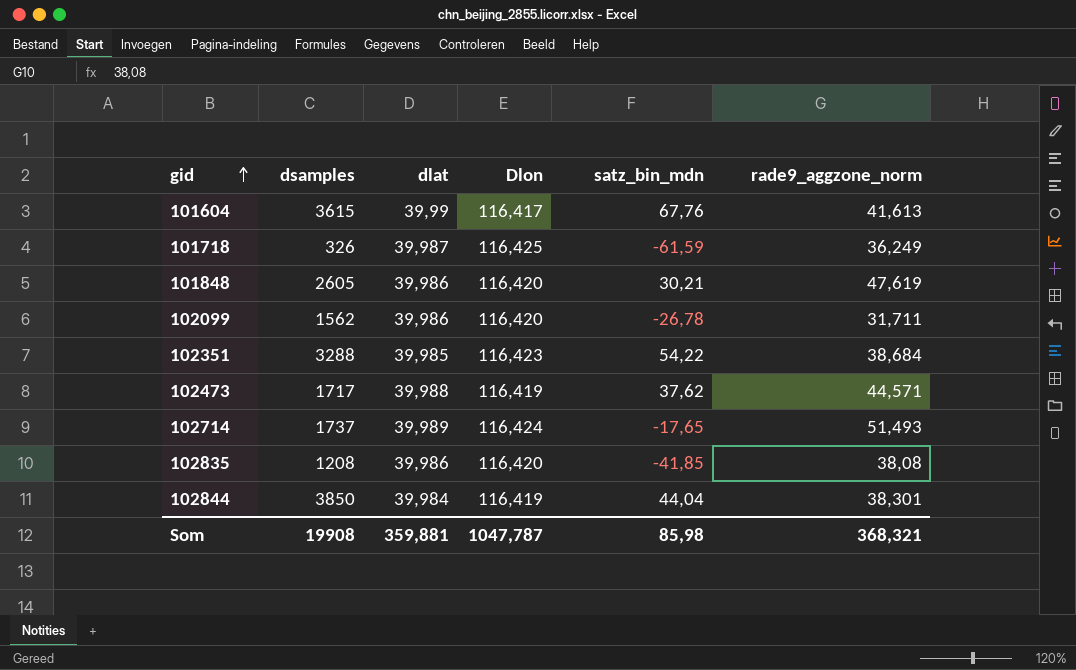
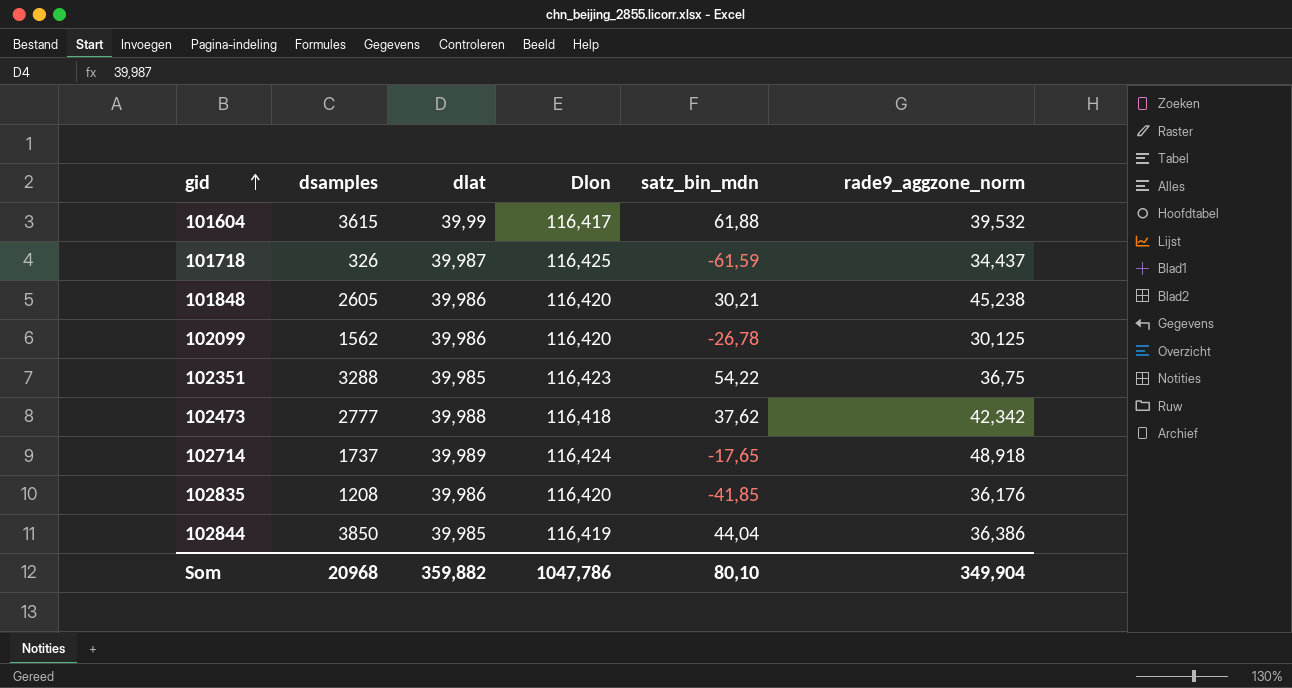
101604 | satz_bin_mdn: 67,76 -> 61,88
101604 | rade9_aggzone_norm: 41,613 -> 39,532
101718 | rade9_aggzone_norm: 36,249 -> 34,437
101848 | rade9_aggzone_norm: 47,619 -> 45,238
102099 | rade9_aggzone_norm: 31,711 -> 30,125
102351 | rade9_aggzone_norm: 38,684 -> 36,75
102473 | dsamples: 1717 -> 2777
102473 | Dlon: 116,419 -> 116,418
102473 | rade9_aggzone_norm: 44,571 -> 42,342
102714 | rade9_aggzone_norm: 51,493 -> 48,918
102835 | rade9_aggzone_norm: 38,08 -> 36,176
102844 | dlat: 39,984 -> 39,985
102844 | rade9_aggzone_norm: 38,301 -> 36,386
Som | dsamples: 19908 -> 20968
Som | dlat: 359,881 -> 359,882
Som | Dlon: 1047,787 -> 1047,786
Som | satz_bin_mdn: 85,98 -> 80,10
Som | rade9_aggzone_norm: 368,321 -> 349,904

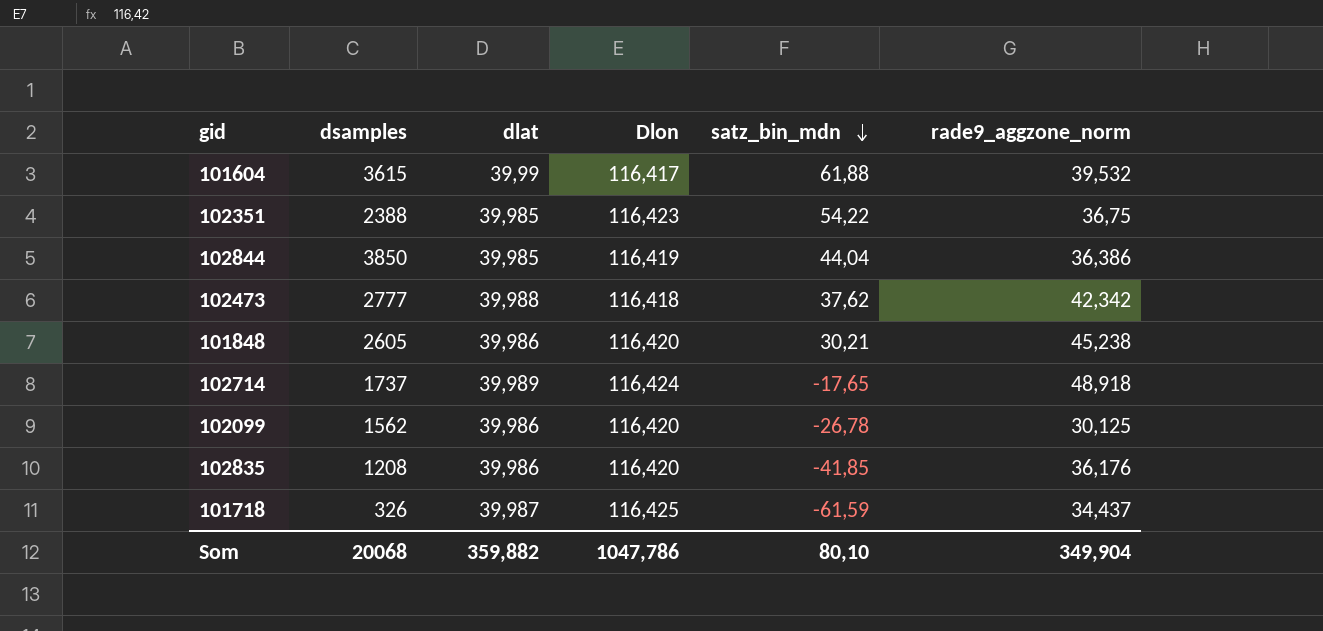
row order: gid ascending -> satz_bin_mdn descending
102351 | dsamples: 3288 -> 2388
Som | dsamples: 20968 -> 20068

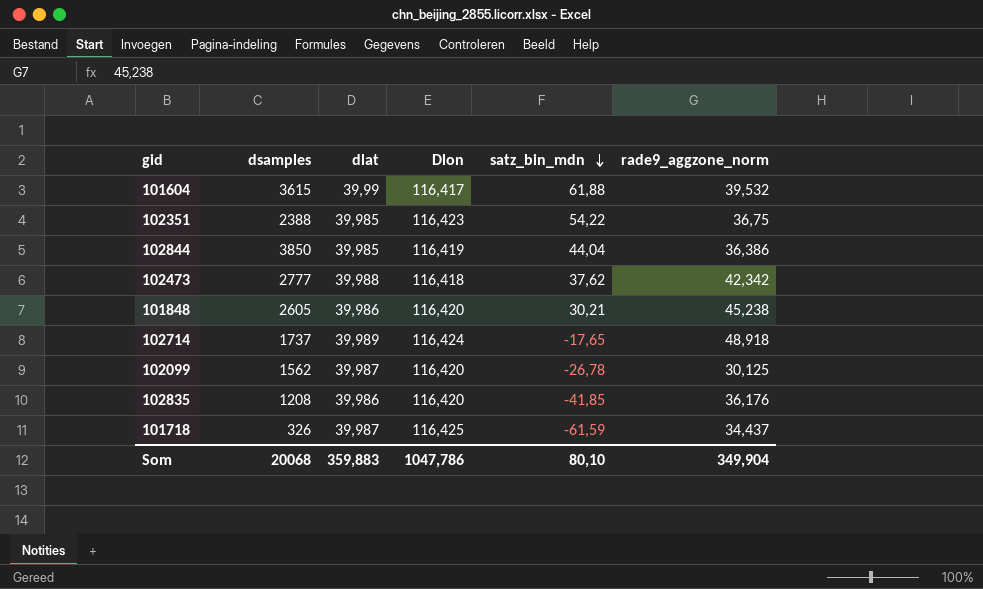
102099 | dlat: 39,986 -> 39,987
Som | dlat: 359,882 -> 359,883

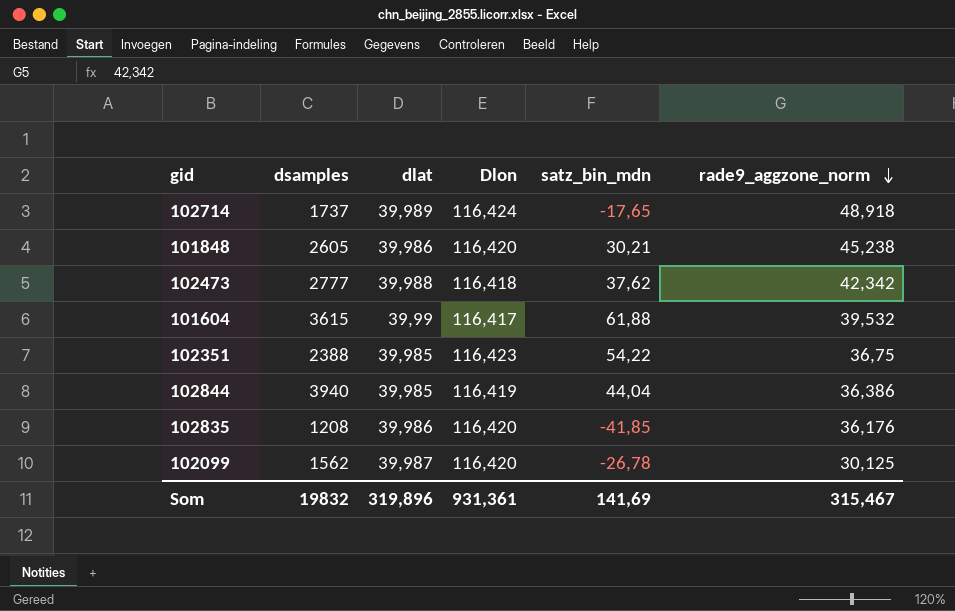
row order: satz_bin_mdn descending -> rade9_aggzone_norm descending
row 101718: 326 | 39,987 | 116,425 | -61,59 | 34,437 -> none
102844 | dsamples: 3850 -> 3940
Som | dsamples: 20068 -> 19832
Som | dlat: 359,883 -> 319,896
Som | Dlon: 1047,786 -> 931,361
Som | satz_bin_mdn: 80,10 -> 141,69
Som | rade9_aggzone_norm: 349,904 -> 315,467

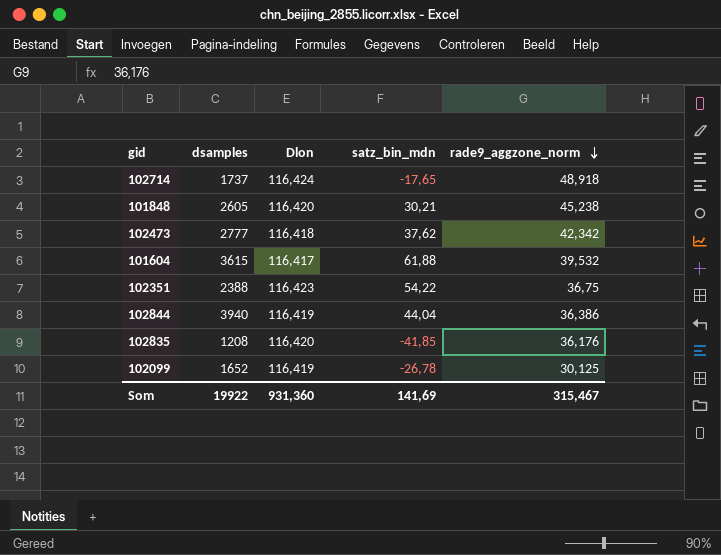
column dlat | position: 3 -> none
102099 | dsamples: 1562 -> 1652
102099 | Dlon: 116,420 -> 116,419
Som | dsamples: 19832 -> 19922
Som | Dlon: 931,361 -> 931,360

